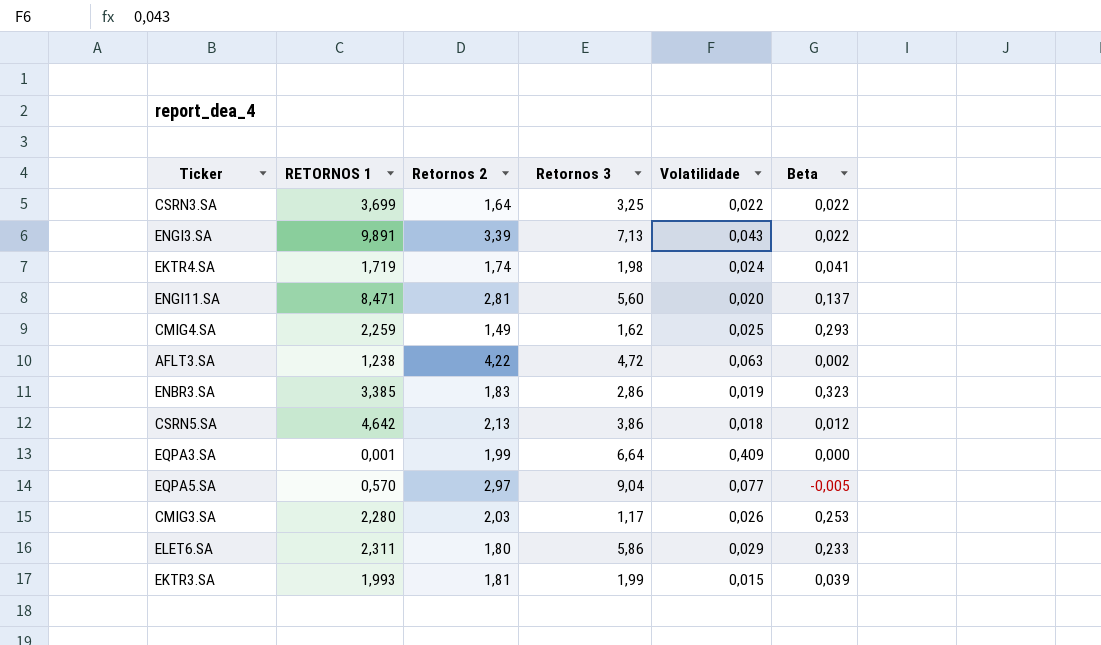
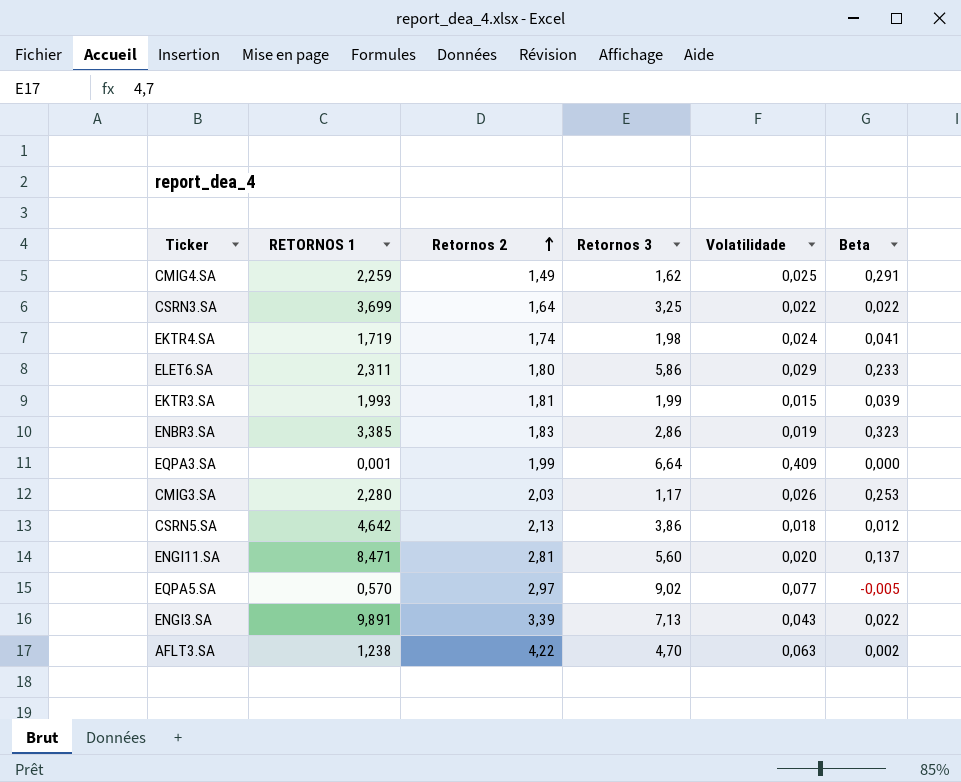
row order: none -> Retornos 2 ascending
CMIG4.SA | Beta: 0,293 -> 0,291
EQPA5.SA | Retornos 3: 9,04 -> 9,02
AFLT3.SA | Retornos 3: 4,72 -> 4,70

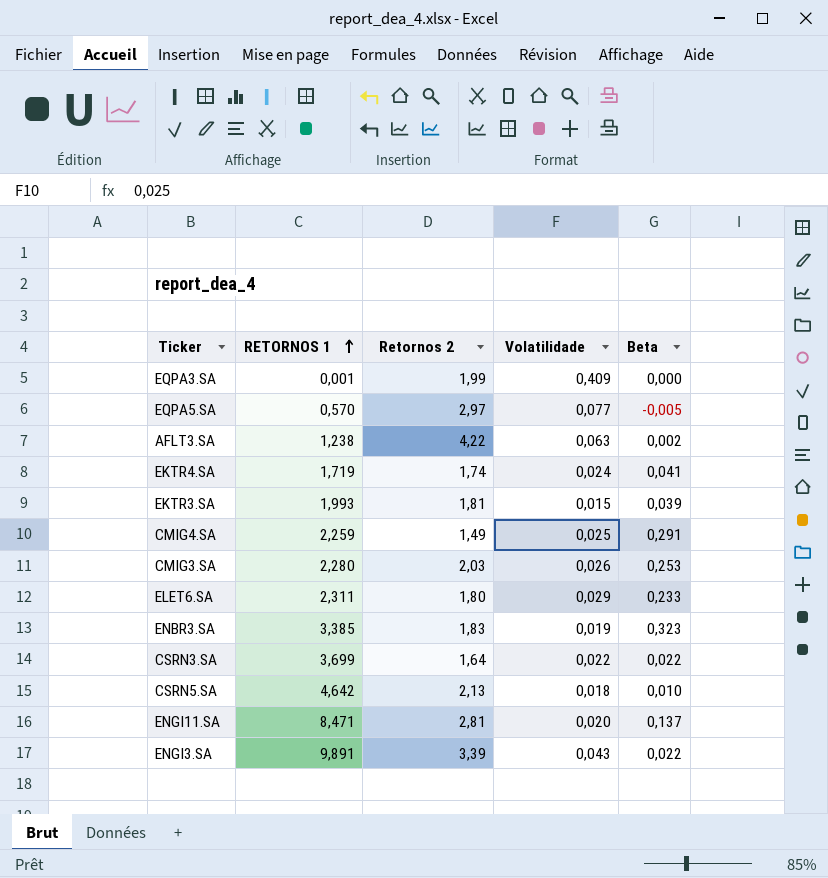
row order: Retornos 2 ascending -> RETORNOS 1 ascending
column Retornos 3 | position: 4 -> none
CSRN5.SA | Beta: 0,012 -> 0,010

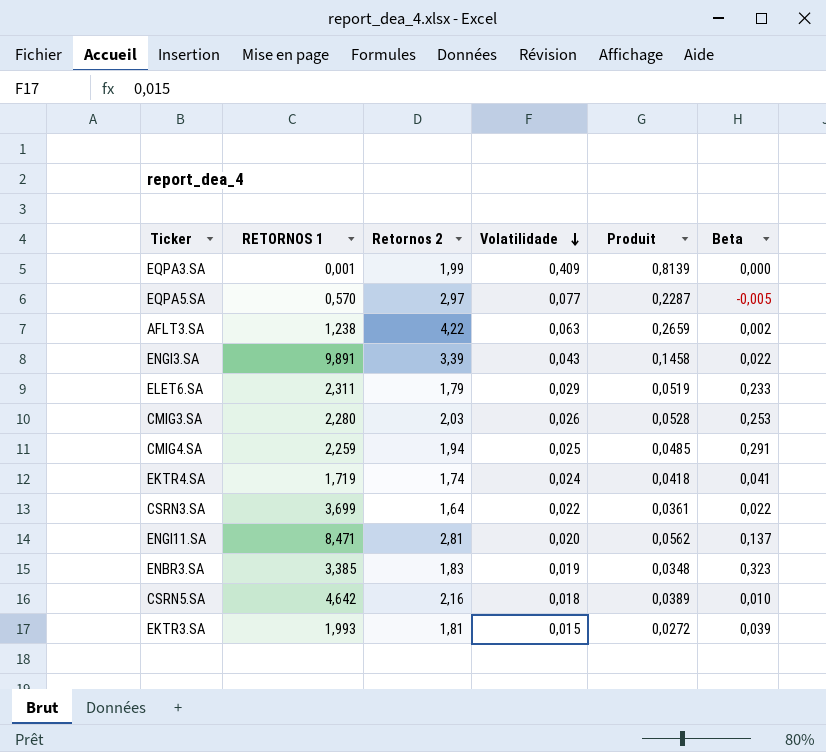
row order: RETORNOS 1 ascending -> Volatilidade descending
column Produit | formula: none -> [Retornos 2] * [Volatilidade]
ELET6.SA | Retornos 2: 1,80 -> 1,79
CMIG4.SA | Retornos 2: 1,49 -> 1,94
CSRN5.SA | Retornos 2: 2,13 -> 2,16

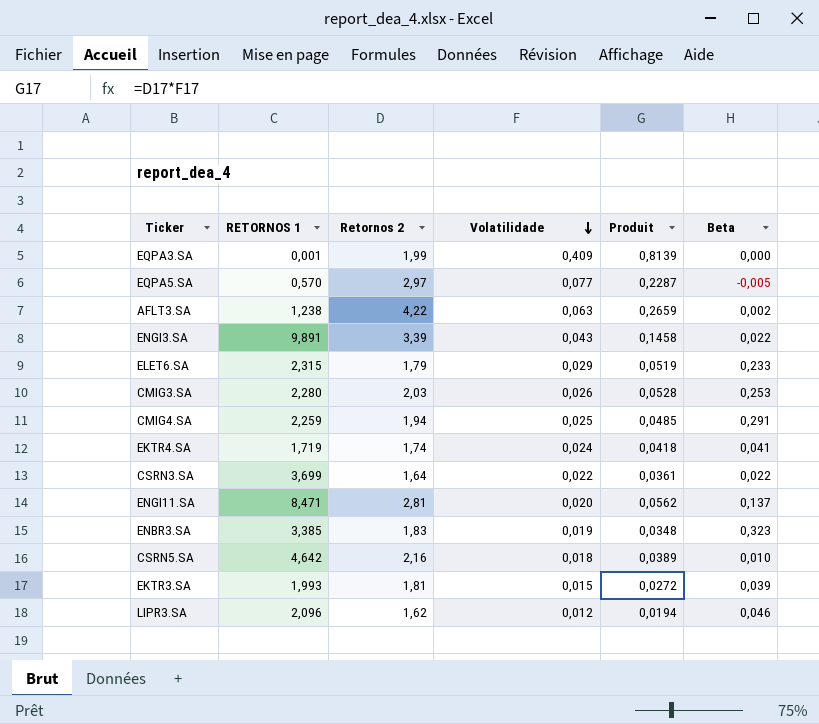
ELET6.SA | RETORNOS 1: 2,311 -> 2,315
row LIPR3.SA: none -> 2,096 | 1,62 | 0,012 | 0,0194 | 0,046

